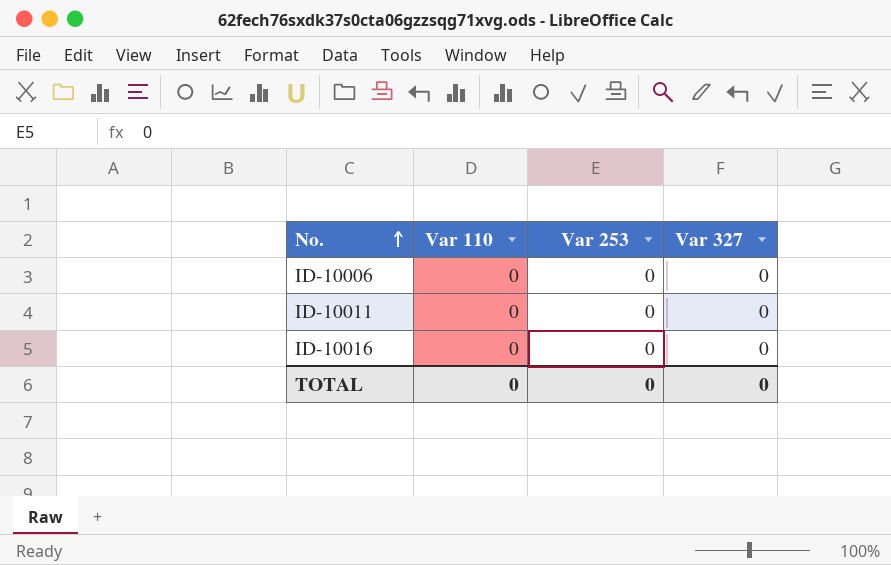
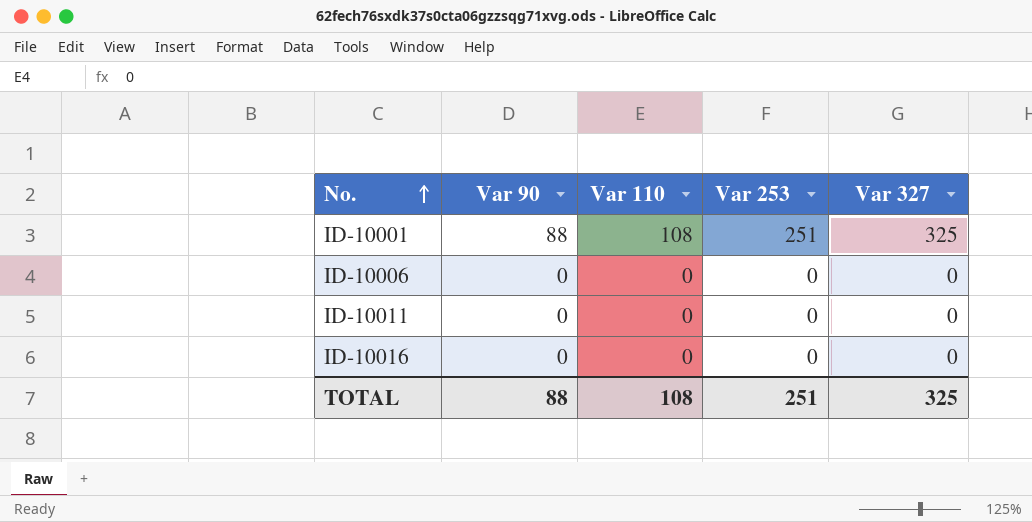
column Var 90 | position: none -> 2
row ID-10001: none -> 88 | 108 | 251 | 325
TOTAL | Var 110: 0 -> 108
TOTAL | Var 253: 0 -> 251
TOTAL | Var 327: 0 -> 325

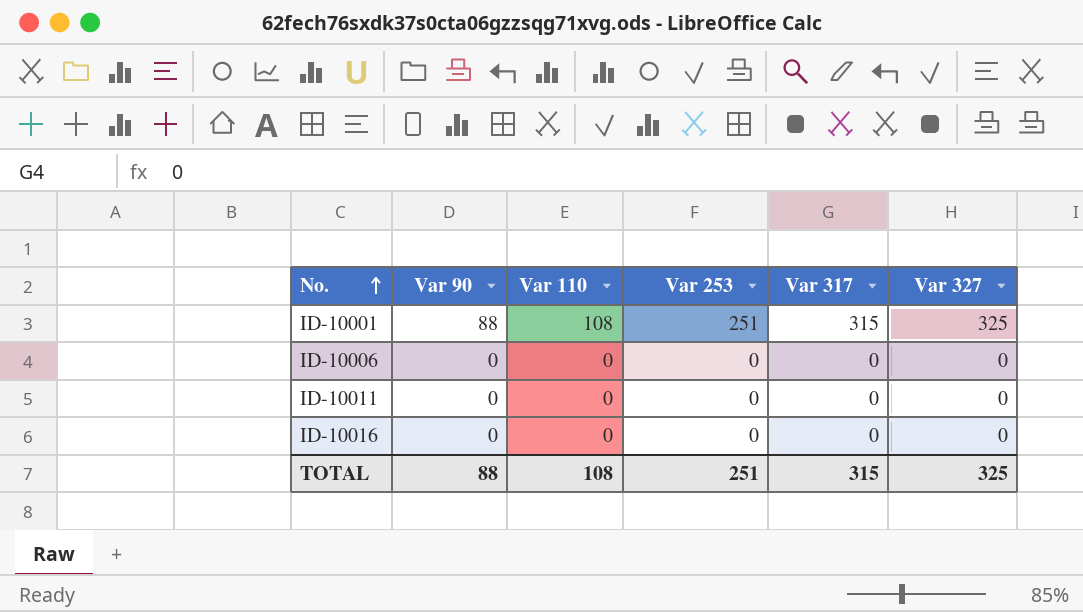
column Var 317 | position: none -> 5

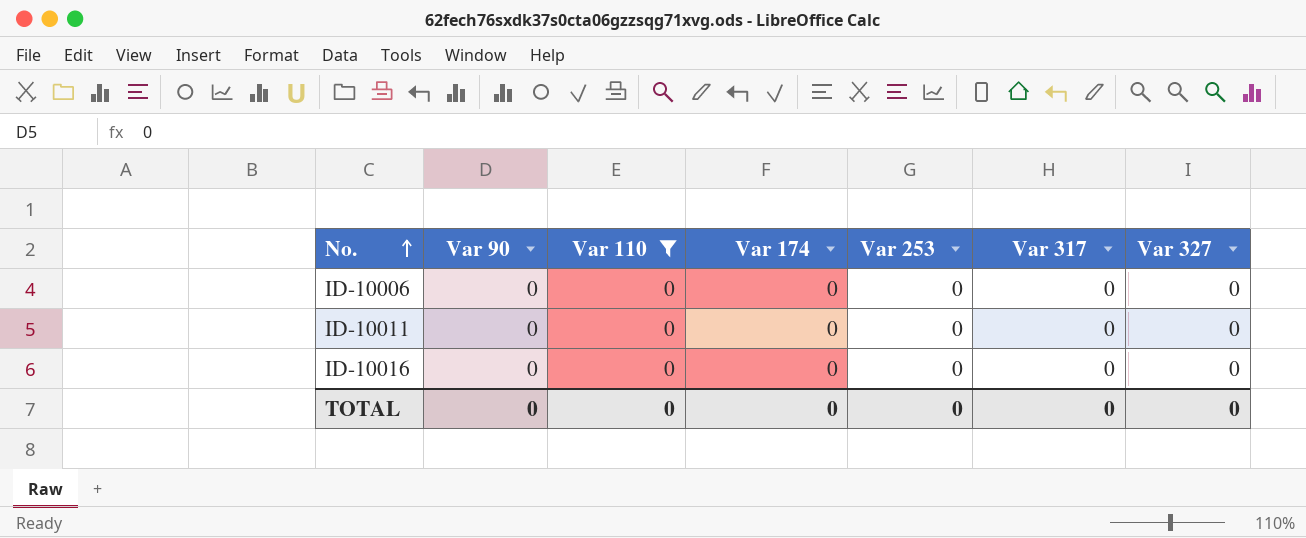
filter: none -> Var 110 = 0
column Var 174 | position: none -> 4
TOTAL | Var 90: 88 -> 0
TOTAL | Var 110: 108 -> 0
TOTAL | Var 253: 251 -> 0
TOTAL | Var 317: 315 -> 0
TOTAL | Var 327: 325 -> 0

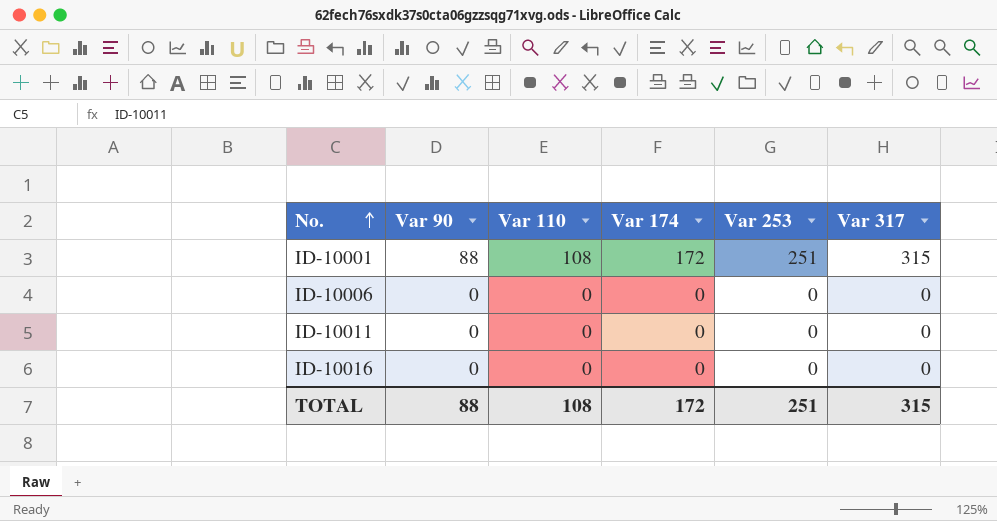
filter: Var 110 = 0 -> none
column Var 327 | position: 7 -> none
TOTAL | Var 90: 0 -> 88
TOTAL | Var 110: 0 -> 108
TOTAL | Var 174: 0 -> 172
TOTAL | Var 253: 0 -> 251
TOTAL | Var 317: 0 -> 315

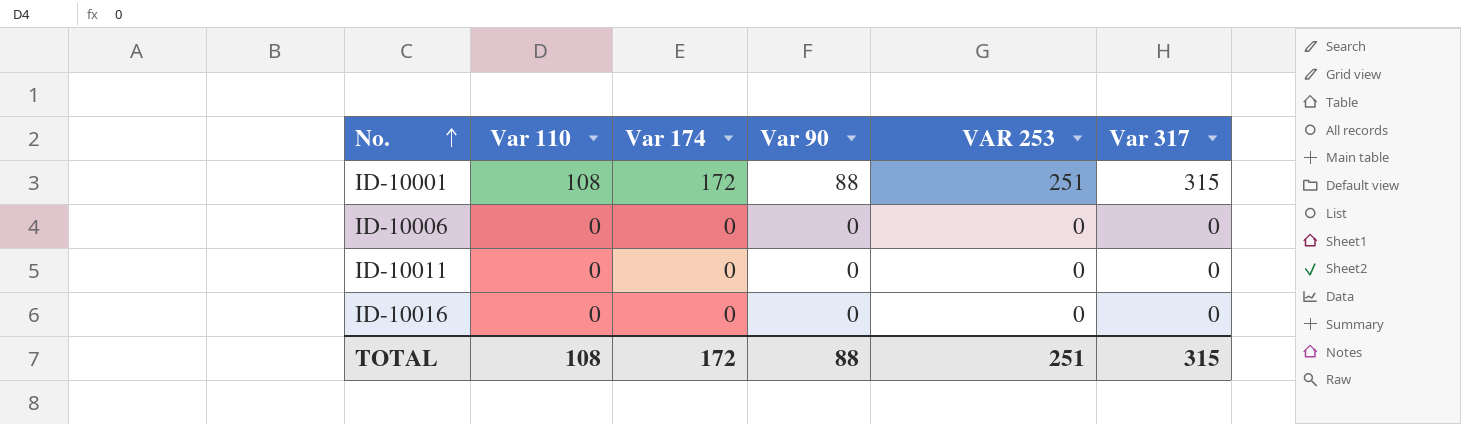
column Var 90 | position: 2 -> 4
column name: Var 253 -> VAR 253

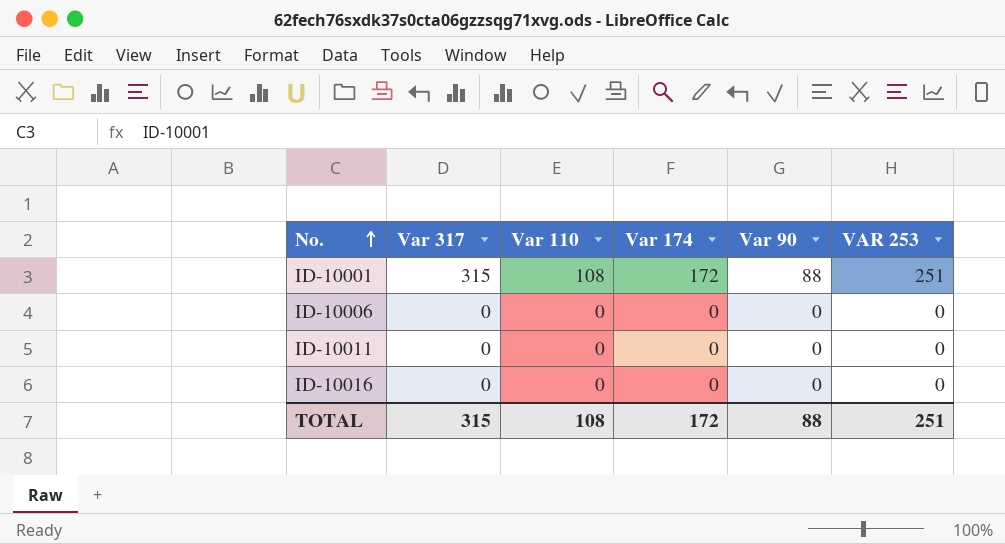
column Var 317 | position: 6 -> 2

